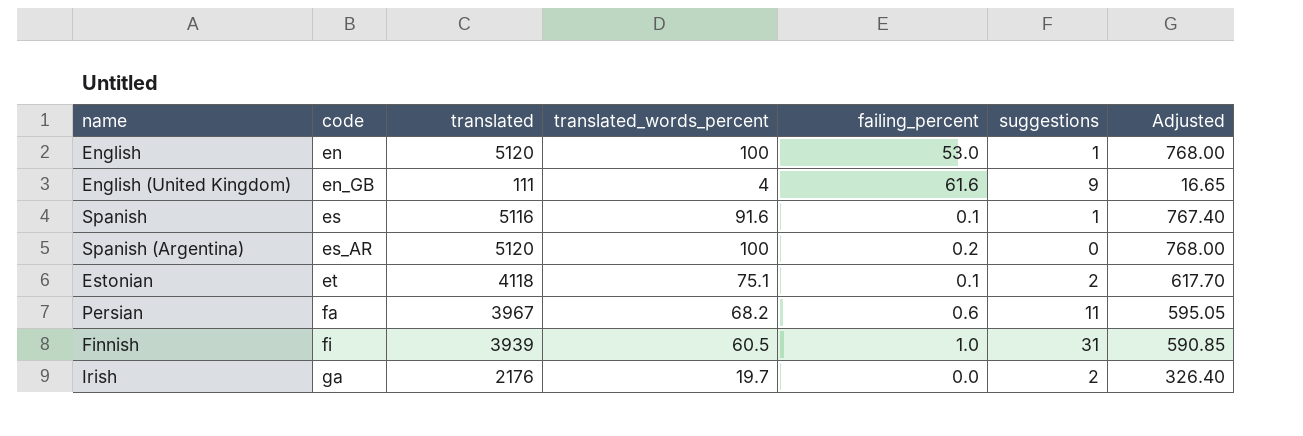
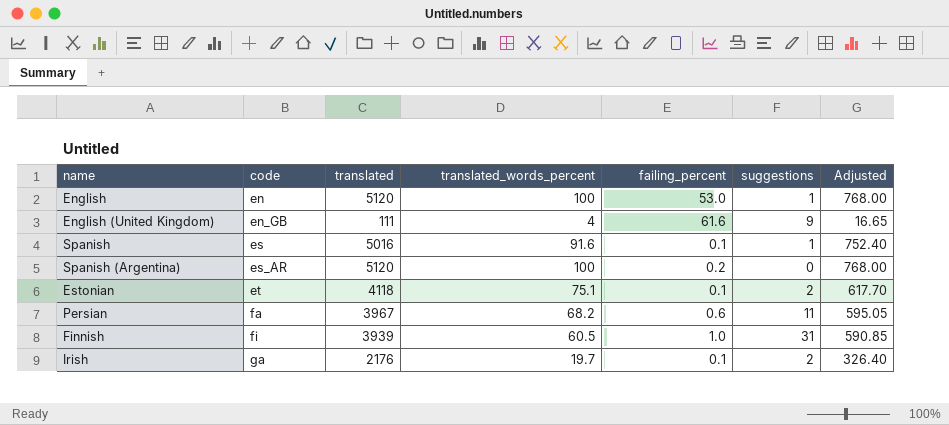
Spanish | translated: 5116 -> 5016
Spanish | Adjusted: 767.40 -> 752.40
Irish | failing_percent: 0.0 -> 0.1

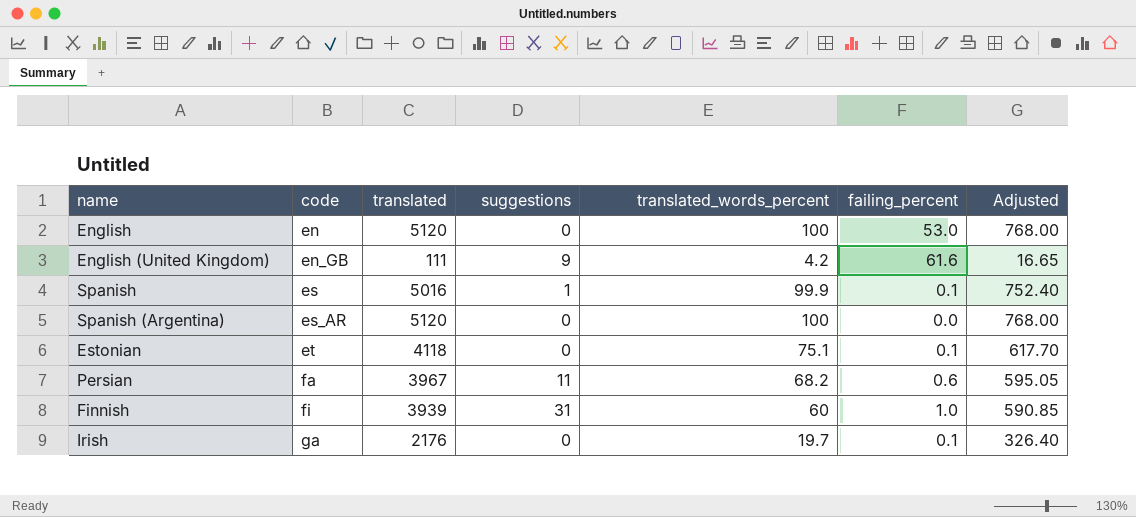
column suggestions | position: 6 -> 4
English | suggestions: 1 -> 0
English (United Kingdom) | translated_words_percent: 4 -> 4.2
Spanish | translated_words_percent: 91.6 -> 99.9
Spanish (Argentina) | failing_percent: 0.2 -> 0.0
Estonian | suggestions: 2 -> 0
Finnish | translated_words_percent: 60.5 -> 60
Irish | suggestions: 2 -> 0

